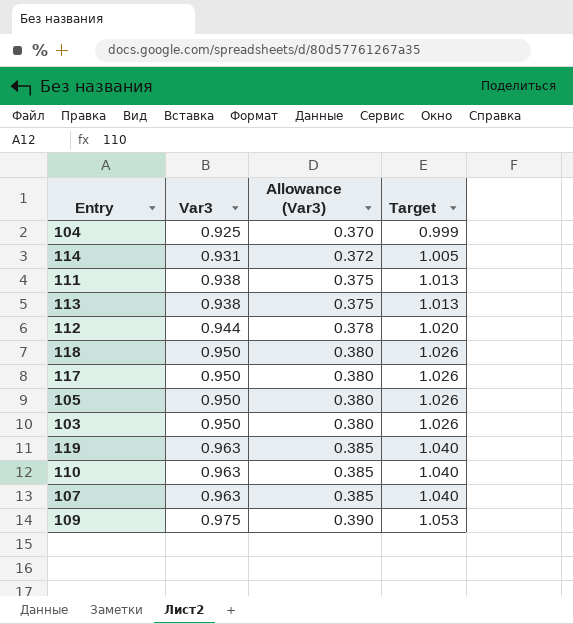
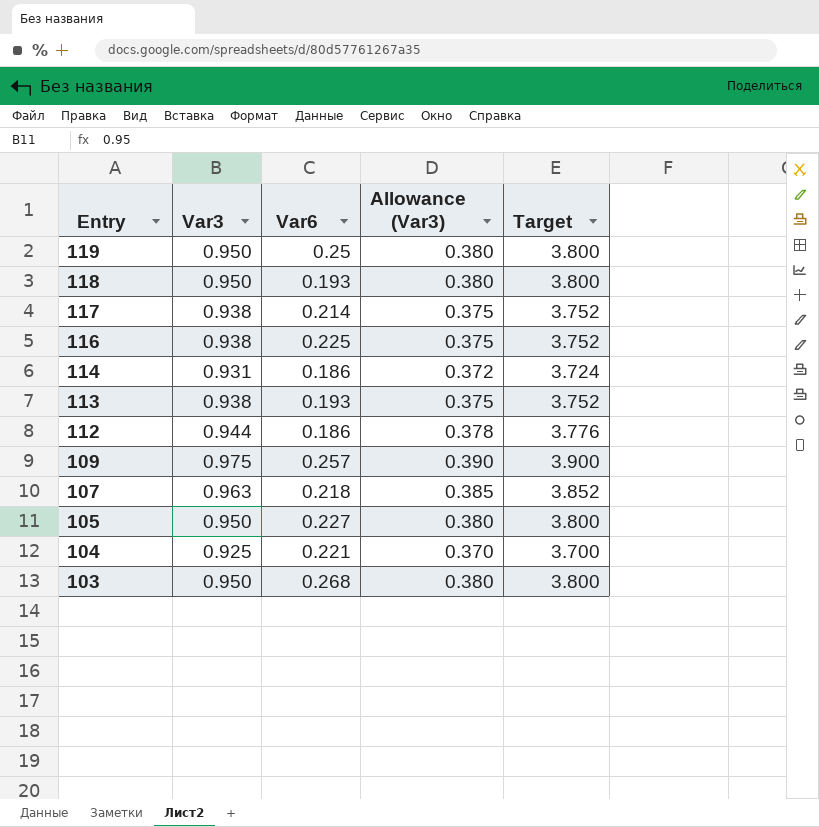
row order: Var3 ascending -> Entry descending
column Var6 | position: none -> 3
column Target | formula: [Var3] * 1.08 -> [Var3] * 4
row 111: 0.938 | 0.375 | 1.013 -> none
row 110: 0.963 | 0.385 | 1.040 -> none
119 | Var3: 0.963 -> 0.950
119 | Allowance (Var3): 0.385 -> 0.380
117 | Var3: 0.950 -> 0.938
117 | Allowance (Var3): 0.380 -> 0.375
row 116: none -> 0.938 | 0.225 | 0.375 | 3.752

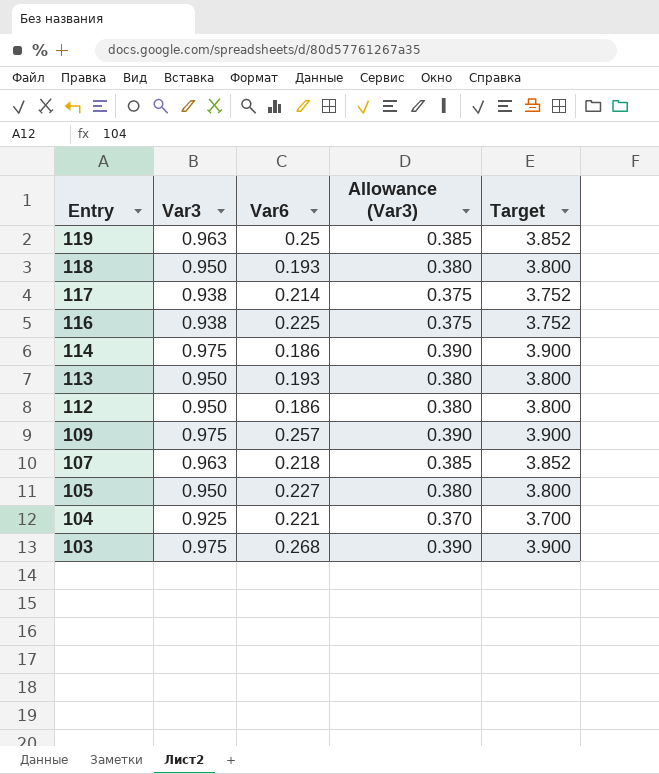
119 | Var3: 0.950 -> 0.963
119 | Allowance (Var3): 0.380 -> 0.385
119 | Target: 3.800 -> 3.852
114 | Var3: 0.931 -> 0.975
114 | Allowance (Var3): 0.372 -> 0.390
114 | Target: 3.724 -> 3.900
113 | Var3: 0.938 -> 0.950
113 | Allowance (Var3): 0.375 -> 0.380
113 | Target: 3.752 -> 3.800
112 | Var3: 0.944 -> 0.950
112 | Allowance (Var3): 0.378 -> 0.380
112 | Target: 3.776 -> 3.800
103 | Var3: 0.950 -> 0.975
103 | Allowance (Var3): 0.380 -> 0.390
103 | Target: 3.800 -> 3.900

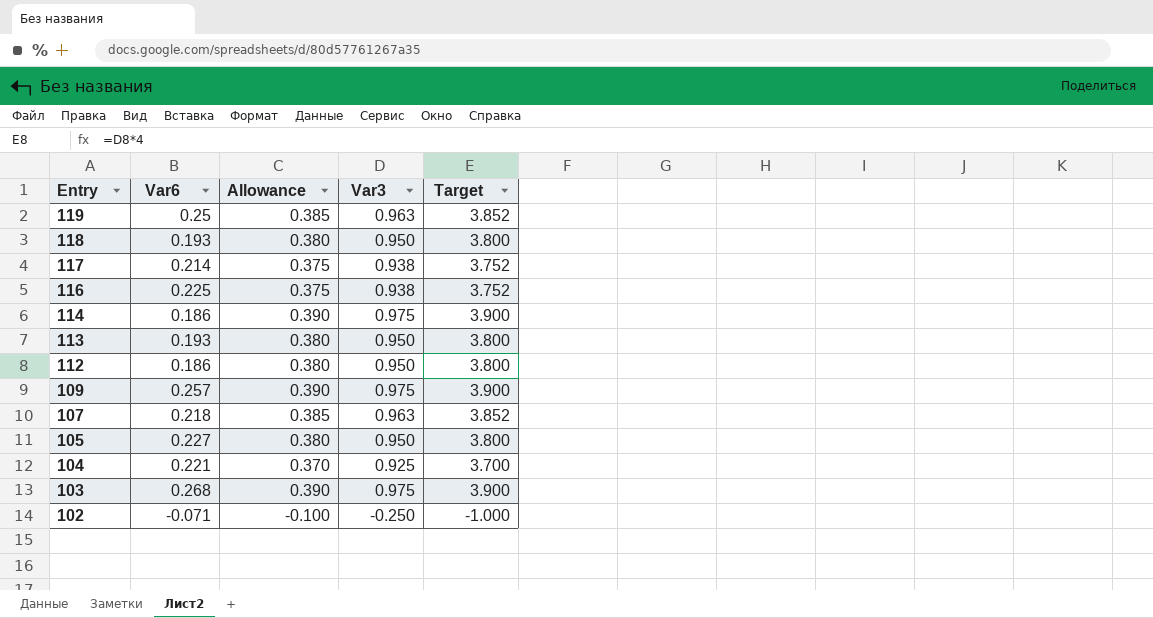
column name: Allowance (Var3) -> Allowance
column Var3 | position: 2 -> 4
row 102: none -> -0.071 | -0.100 | -0.250 | -1.000

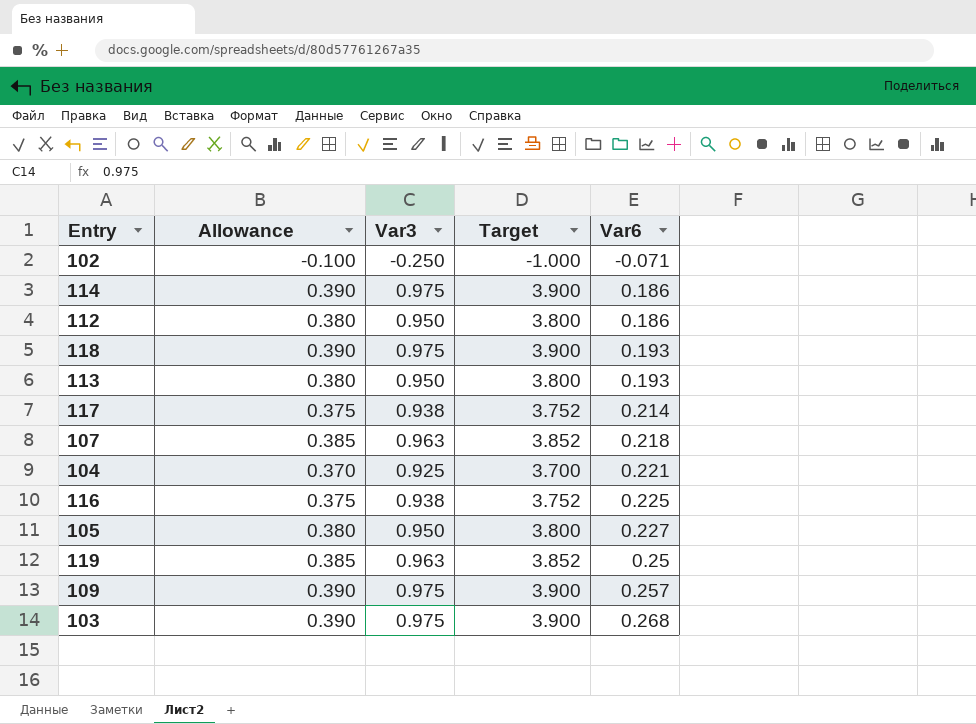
row order: Entry descending -> Var6 ascending
column Var6 | position: 2 -> 5
118 | Allowance: 0.380 -> 0.390
118 | Var3: 0.950 -> 0.975
118 | Target: 3.800 -> 3.900

